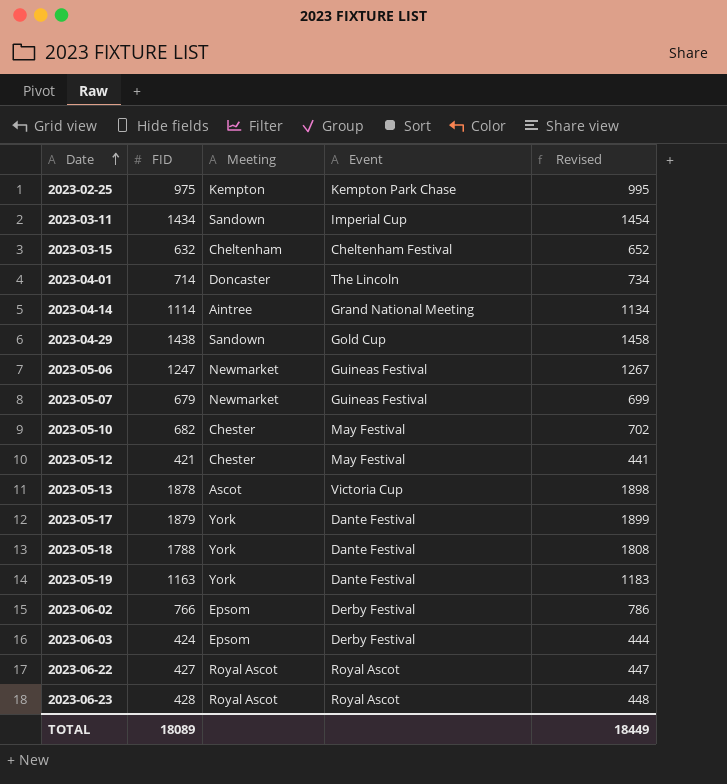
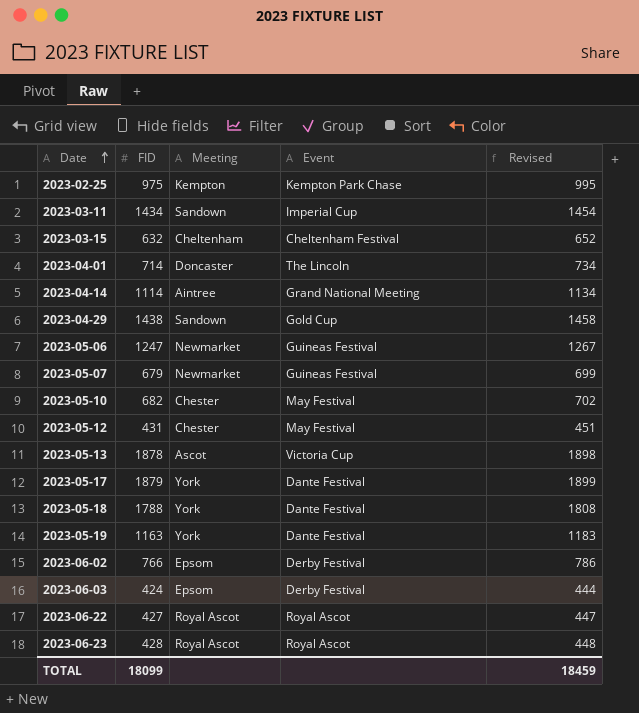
2023-05-12 | FID: 421 -> 431
2023-05-12 | Revised: 441 -> 451
TOTAL | FID: 18089 -> 18099
TOTAL | Revised: 18449 -> 18459

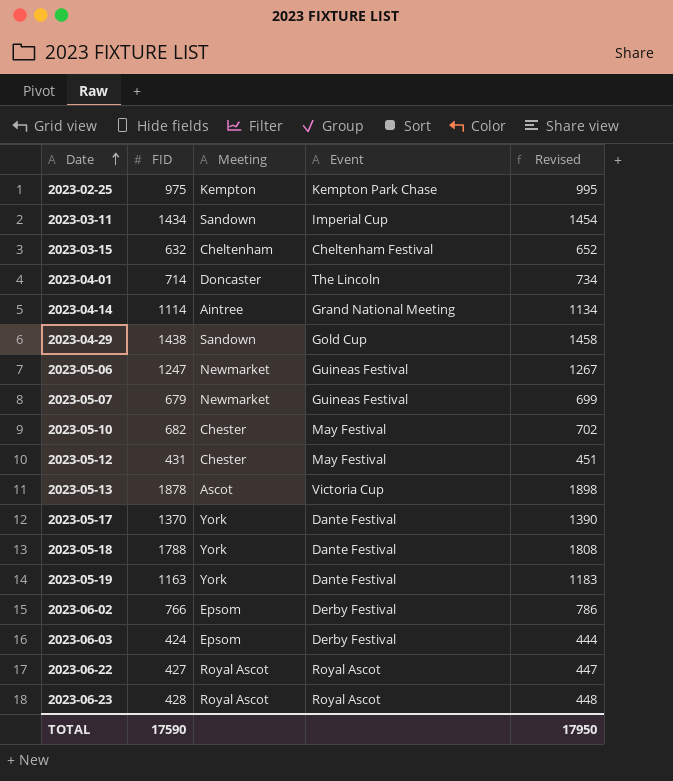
2023-05-17 | FID: 1879 -> 1370
2023-05-17 | Revised: 1899 -> 1390
TOTAL | FID: 18099 -> 17590
TOTAL | Revised: 18459 -> 17950

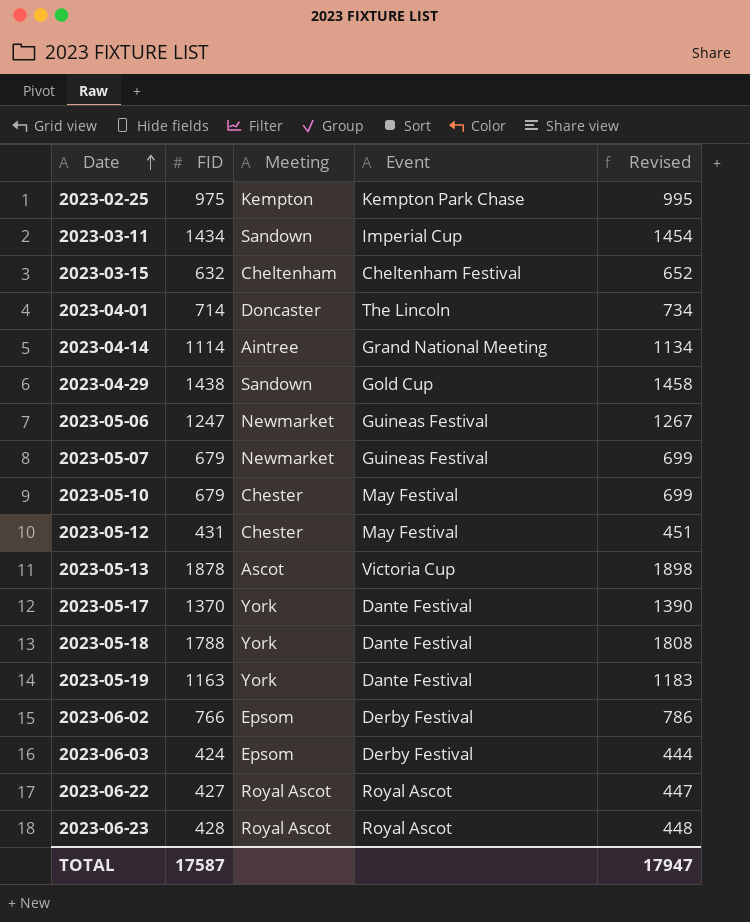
2023-05-10 | FID: 682 -> 679
2023-05-10 | Revised: 702 -> 699
TOTAL | FID: 17590 -> 17587
TOTAL | Revised: 17950 -> 17947

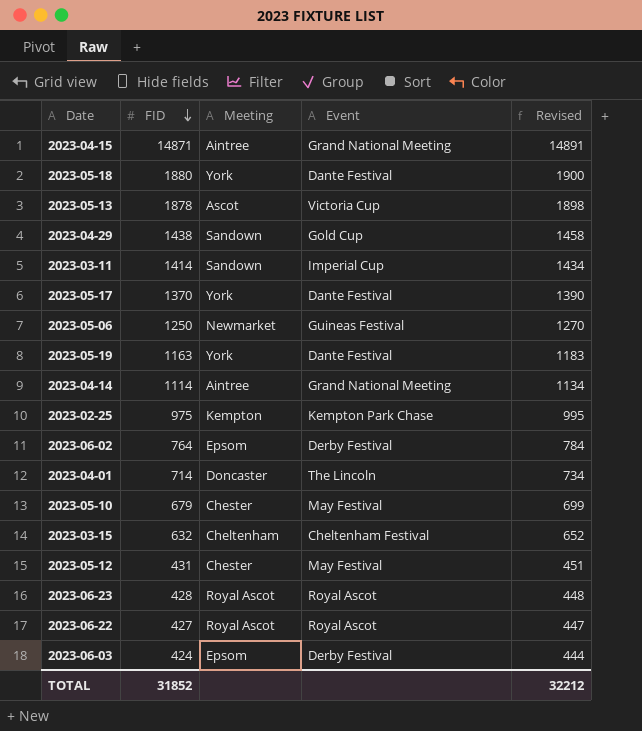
row order: Date ascending -> FID descending
row 2023-05-07: 679 | Newmarket | Guineas Festival | 699 -> none
row 2023-04-15: none -> 14871 | Aintree | Grand National Meeting | 14891
2023-05-18 | FID: 1788 -> 1880
2023-05-18 | Revised: 1808 -> 1900
2023-03-11 | FID: 1434 -> 1414
2023-03-11 | Revised: 1454 -> 1434
2023-05-06 | FID: 1247 -> 1250
2023-05-06 | Revised: 1267 -> 1270
2023-06-02 | FID: 766 -> 764
2023-06-02 | Revised: 786 -> 784
TOTAL | FID: 17587 -> 31852
TOTAL | Revised: 17947 -> 32212

